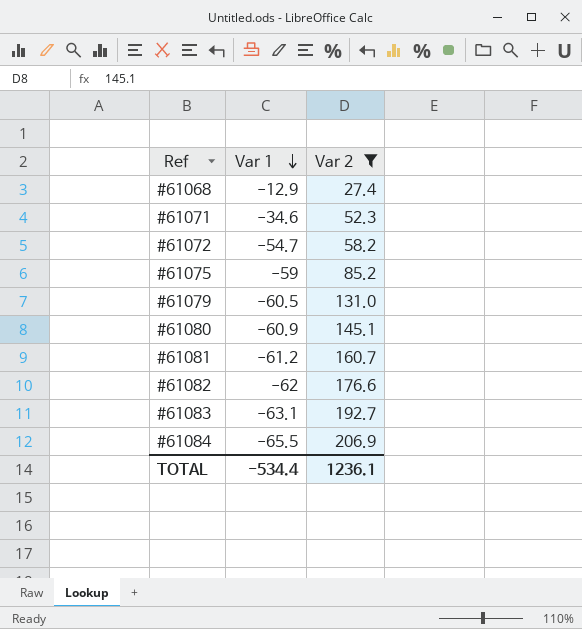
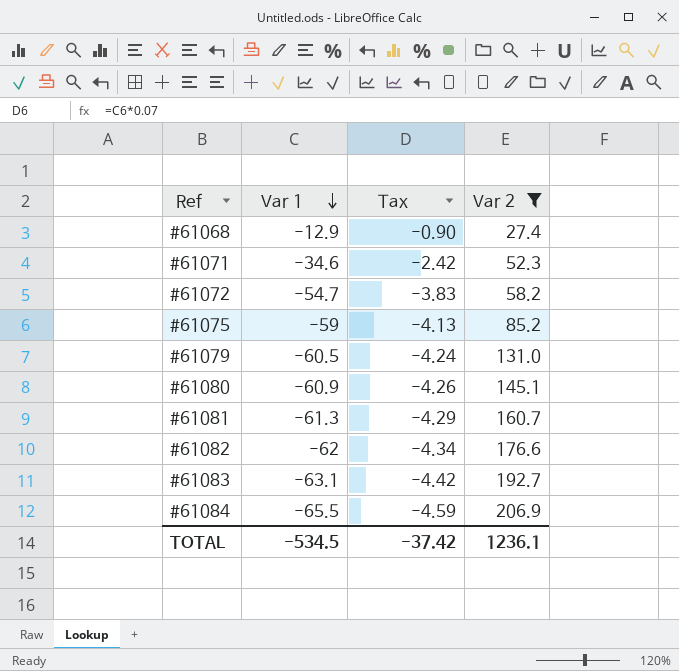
column Tax | formula: none -> [Var 1] * 0.07
#61081 | Var 1: -61.2 -> -61.3
TOTAL | Var 1: -534.4 -> -534.5

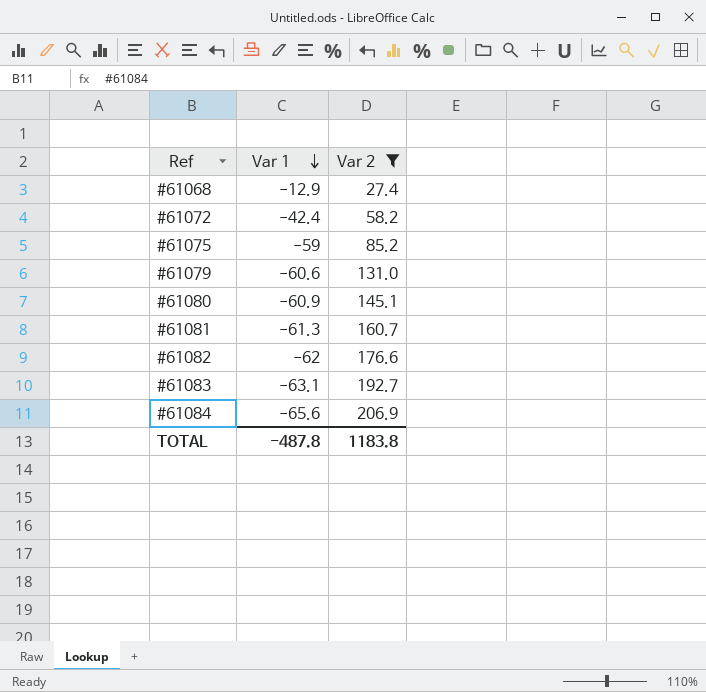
column Tax | formula: [Var 1] * 0.07 -> none
row #61071: -34.6 | -2.42 | 52.3 -> none
#61072 | Var 1: -54.7 -> -42.4
#61079 | Var 1: -60.5 -> -60.6
#61084 | Var 1: -65.5 -> -65.6
TOTAL | Var 1: -534.5 -> -487.8
TOTAL | Var 2: 1236.1 -> 1183.8

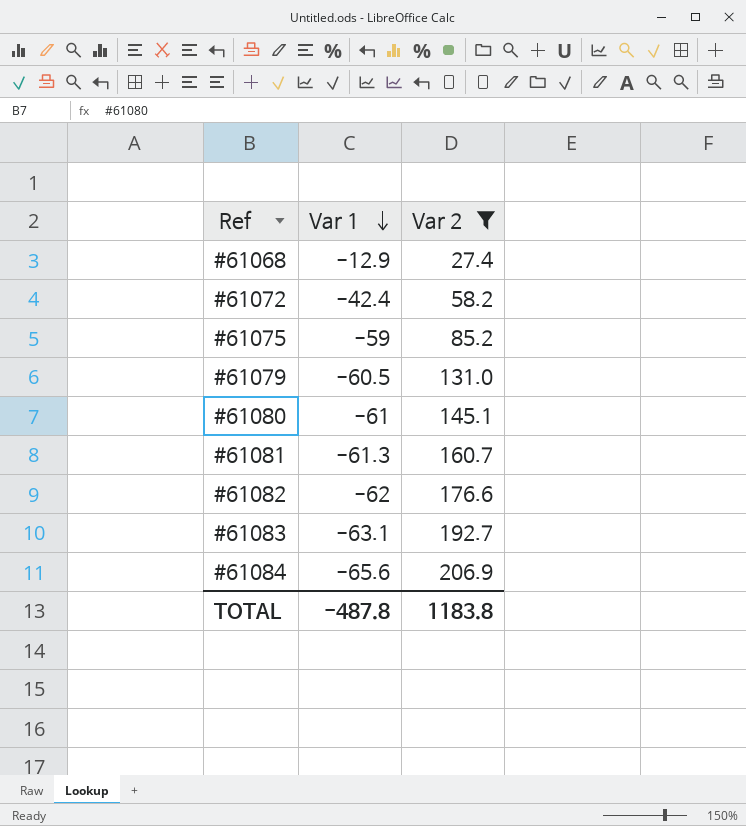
#61079 | Var 1: -60.6 -> -60.5
#61080 | Var 1: -60.9 -> -61

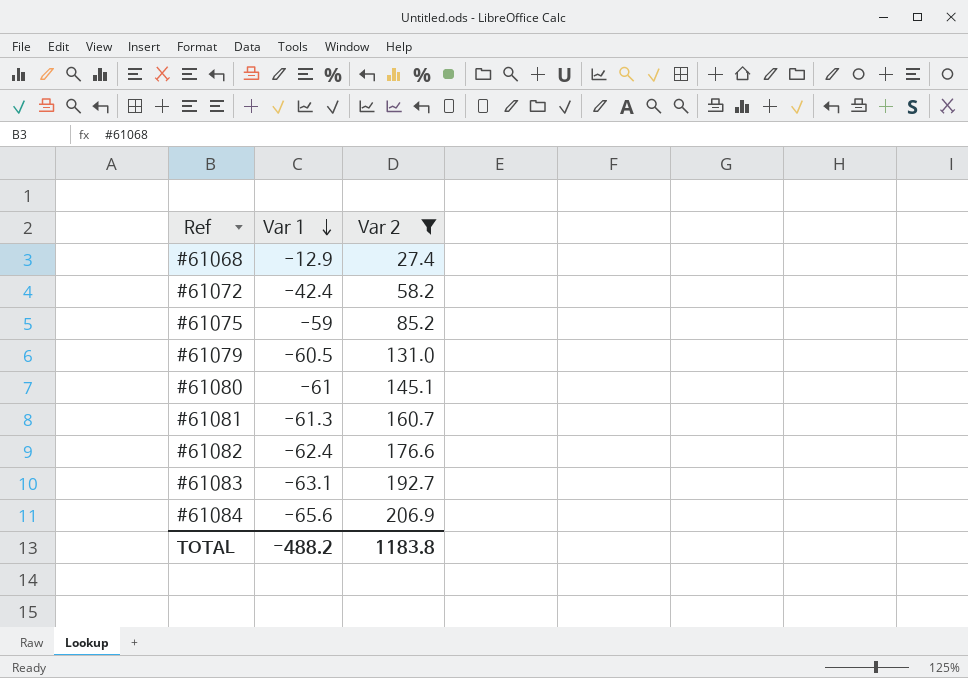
#61082 | Var 1: -62 -> -62.4
TOTAL | Var 1: -487.8 -> -488.2

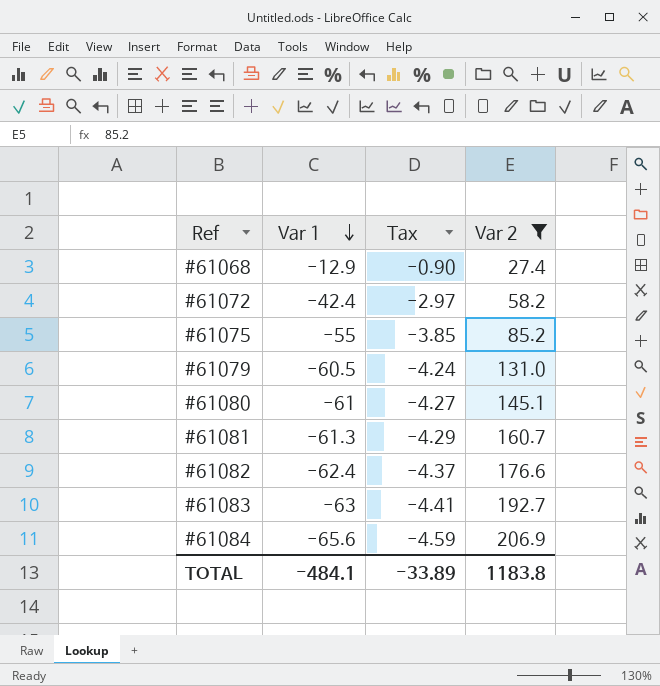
column Tax | formula: none -> [Var 1] * 0.07
#61075 | Var 1: -59 -> -55
#61083 | Var 1: -63.1 -> -63
TOTAL | Var 1: -488.2 -> -484.1

